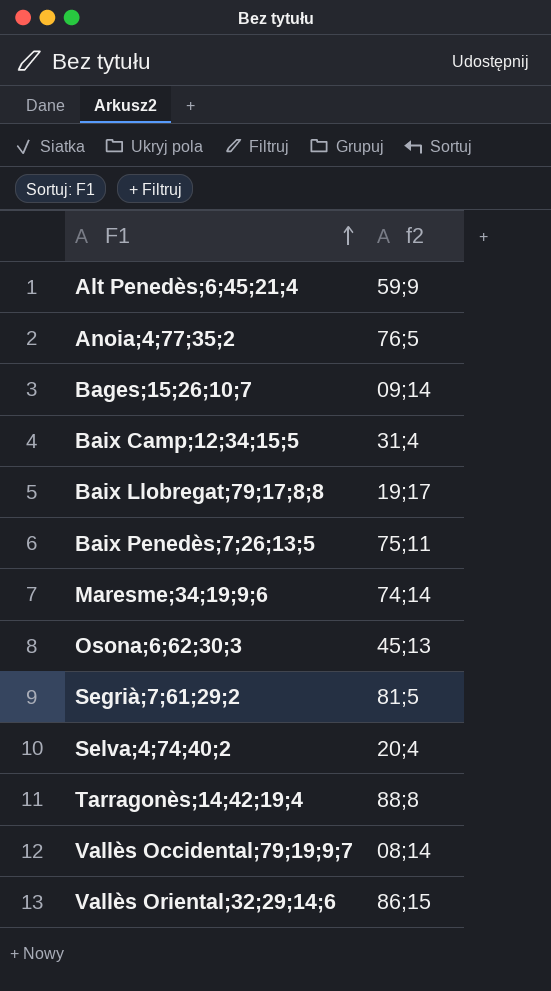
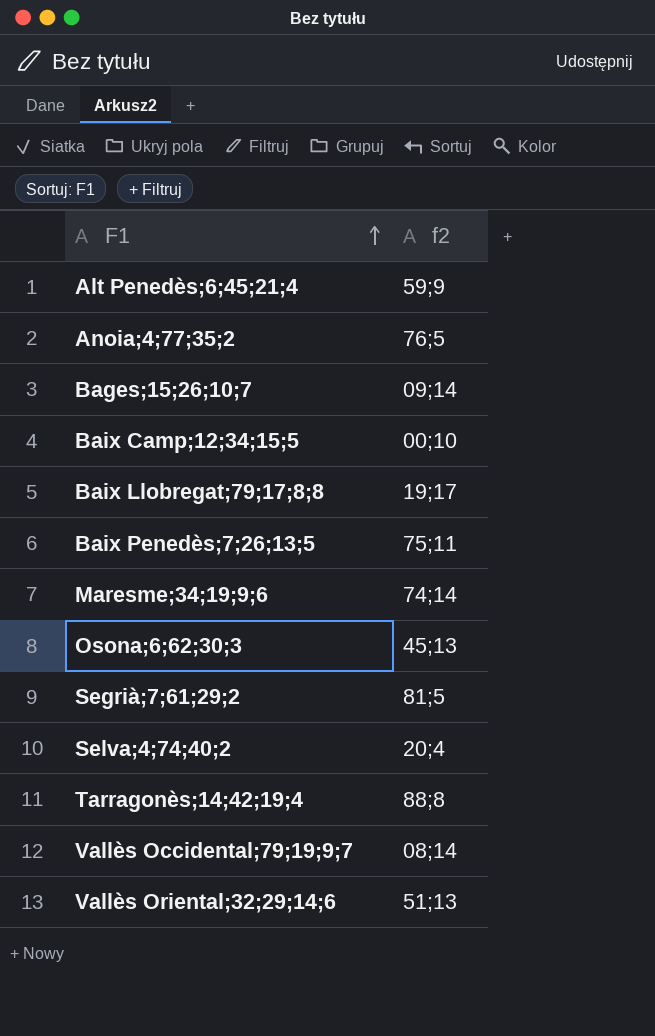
Baix Camp;12;34;15;5 | f2: 31;4 -> 00;10
Vallès Oriental;32;29;14;6 | f2: 86;15 -> 51;13

